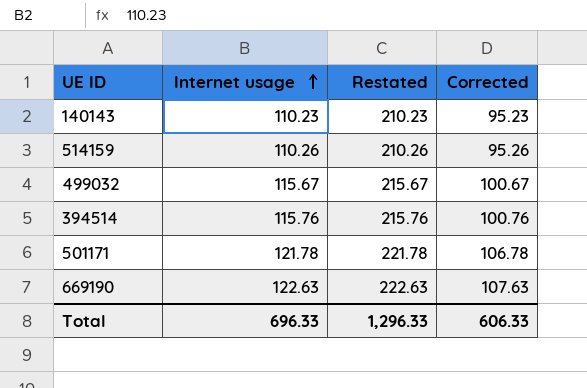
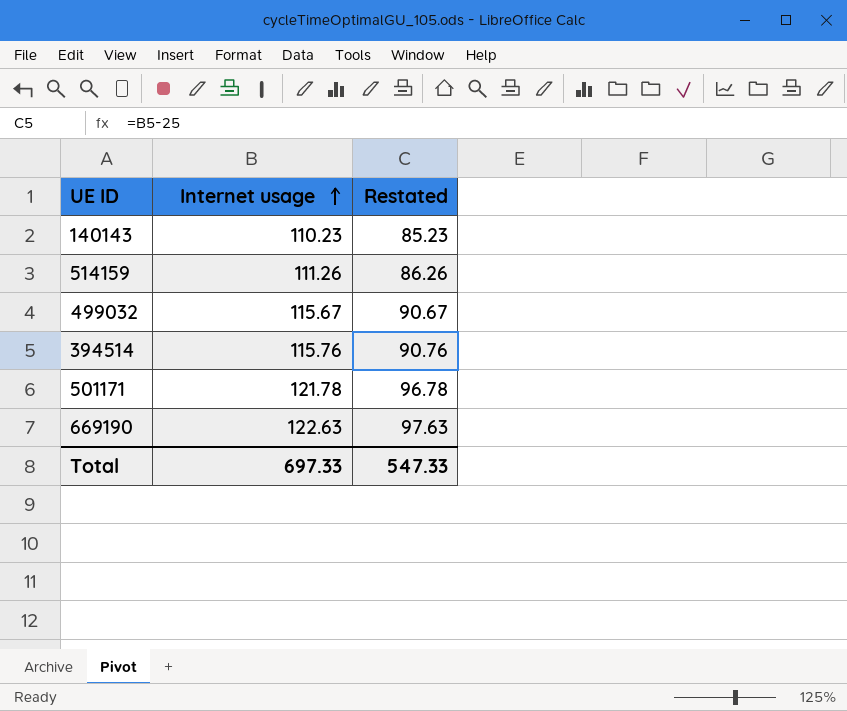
column Corrected | formula: [Internet usage] - 15 -> none
column Restated | formula: [Internet usage] + 100 -> [Internet usage] - 25
514159 | Internet usage: 110.26 -> 111.26
Total | Internet usage: 696.33 -> 697.33
Total | Restated: 1,296.33 -> 547.33

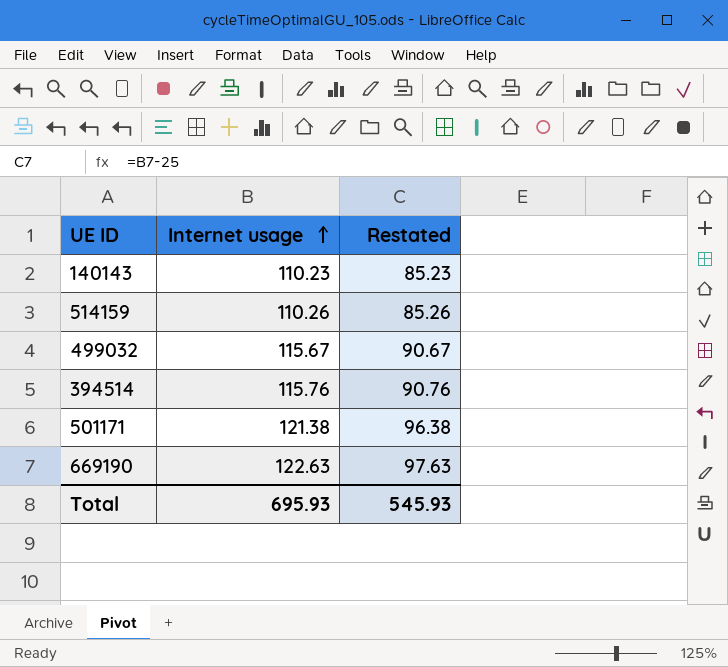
514159 | Internet usage: 111.26 -> 110.26
514159 | Restated: 86.26 -> 85.26
501171 | Internet usage: 121.78 -> 121.38
501171 | Restated: 96.78 -> 96.38
Total | Internet usage: 697.33 -> 695.93
Total | Restated: 547.33 -> 545.93

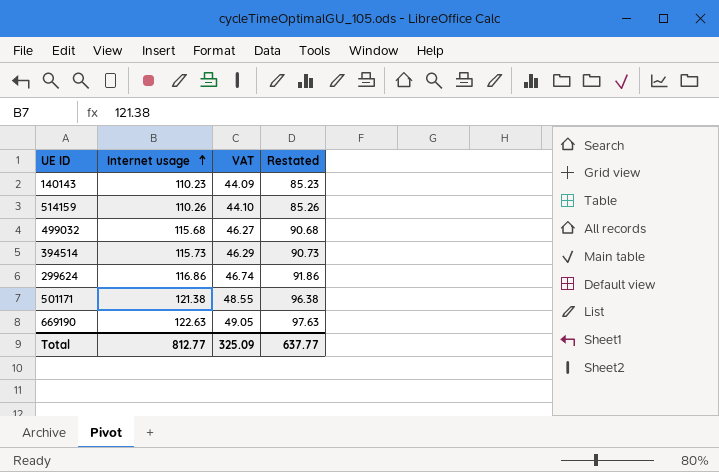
column VAT | formula: none -> [Internet usage] * 0.4
499032 | Internet usage: 115.67 -> 115.68
499032 | Restated: 90.67 -> 90.68
394514 | Internet usage: 115.76 -> 115.73
394514 | Restated: 90.76 -> 90.73
row 299624: none -> 116.86 | 46.74 | 91.86
Total | Internet usage: 695.93 -> 812.77
Total | Restated: 545.93 -> 637.77

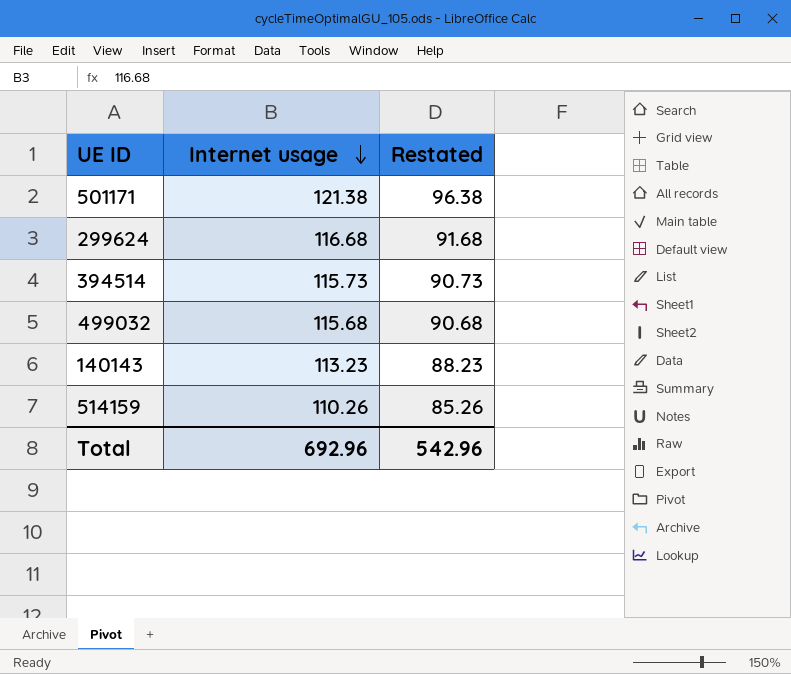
row order: Internet usage ascending -> Internet usage descending
column VAT | formula: [Internet usage] * 0.4 -> none
row 669190: 122.63 | 49.05 | 97.63 -> none
299624 | Internet usage: 116.86 -> 116.68
299624 | Restated: 91.86 -> 91.68
140143 | Internet usage: 110.23 -> 113.23
140143 | Restated: 85.23 -> 88.23
Total | Internet usage: 812.77 -> 692.96
Total | Restated: 637.77 -> 542.96

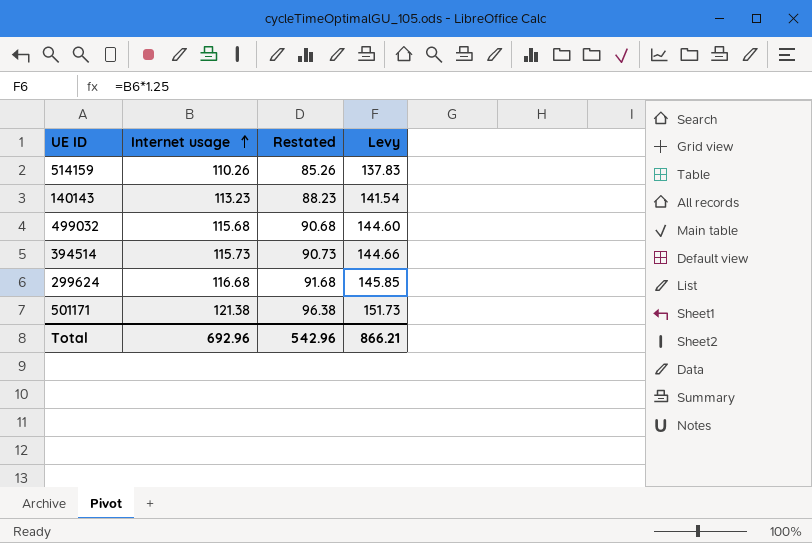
row order: Internet usage descending -> Internet usage ascending
column Levy | formula: none -> [Internet usage] * 1.25

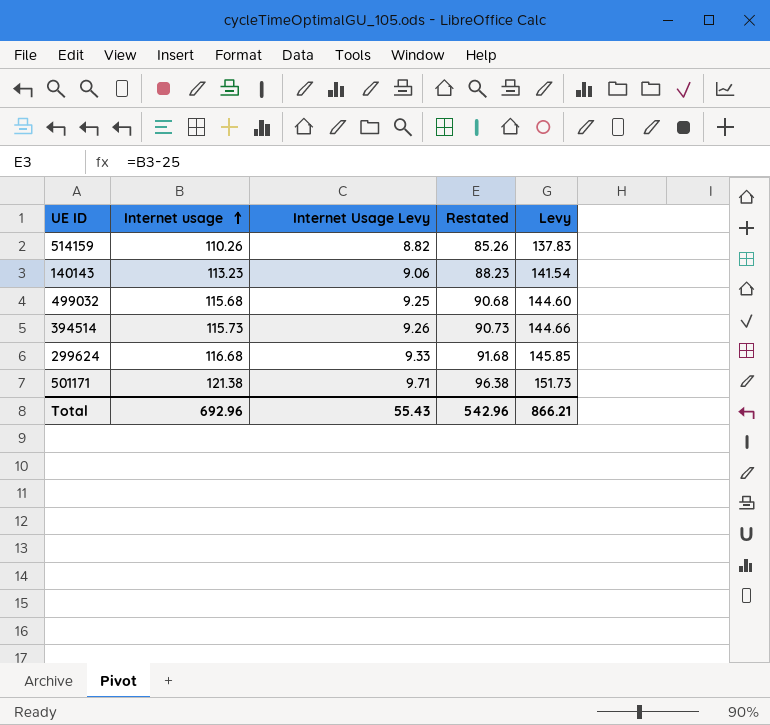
column Internet Usage Levy | formula: none -> [Internet usage] * 0.08

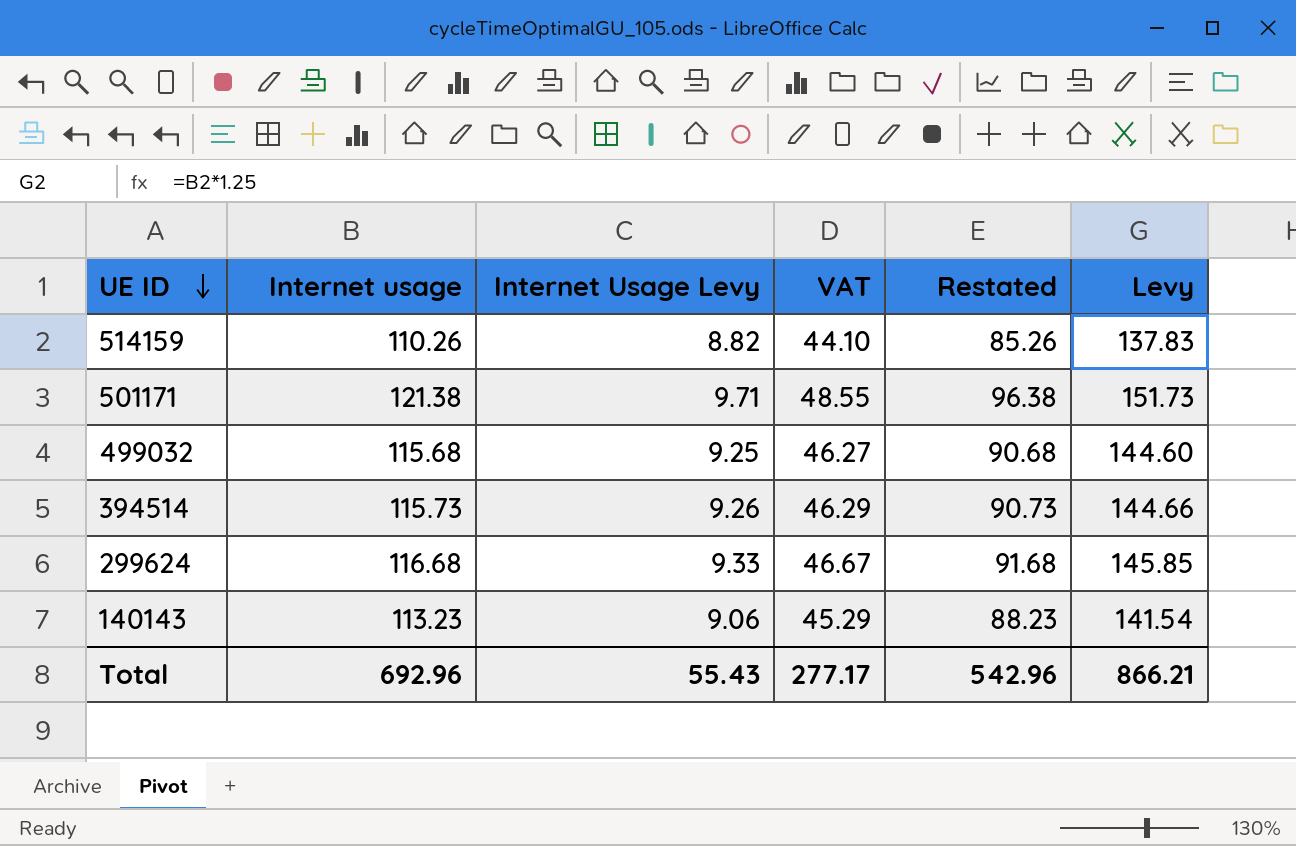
row order: Internet usage ascending -> UE ID descending
column VAT | formula: none -> [Internet usage] * 0.4

